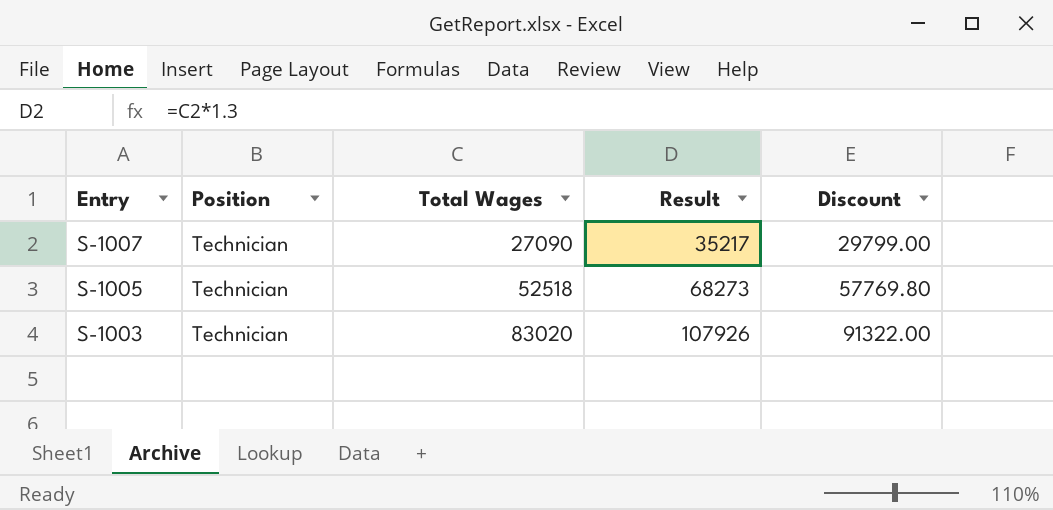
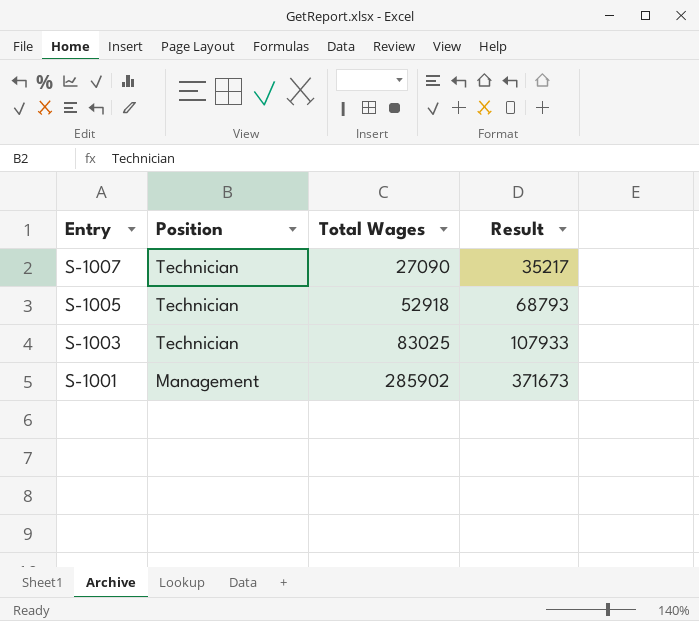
column Discount | formula: [Total Wages] * 1.1 -> none
S-1005 | Total Wages: 52518 -> 52918
S-1005 | Result: 68273 -> 68793
S-1003 | Total Wages: 83020 -> 83025
S-1003 | Result: 107926 -> 107933
row S-1001: none -> Management | 285902 | 371673

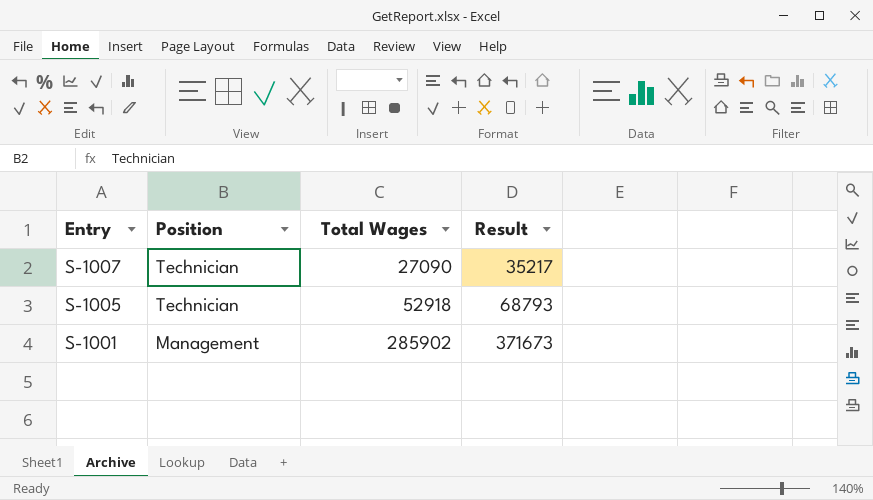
row S-1003: Technician | 83025 | 107933 -> none

